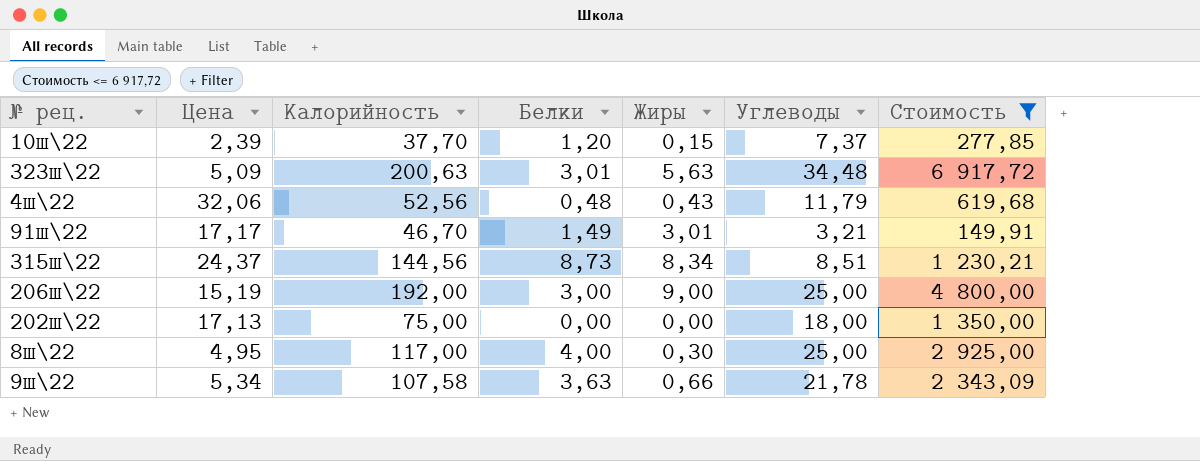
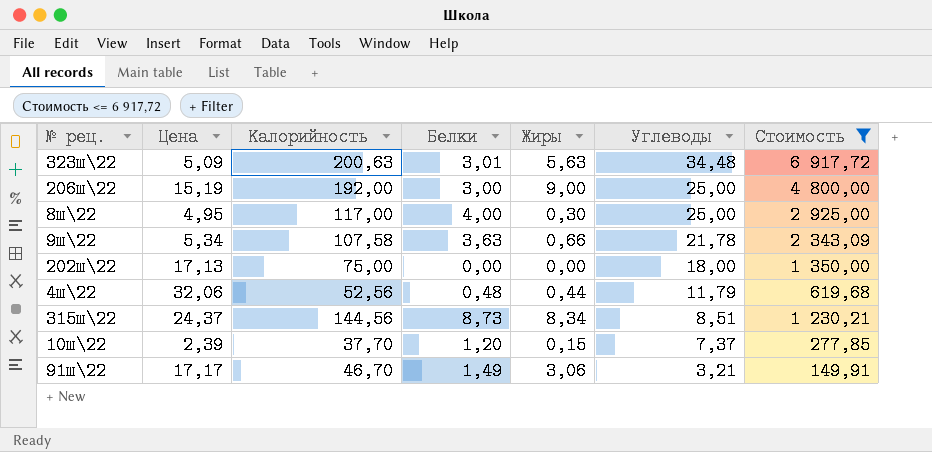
row order: none -> Углеводы descending
4ш\22 | Жиры: 0,43 -> 0,44
91ш\22 | Жиры: 3,01 -> 3,06

